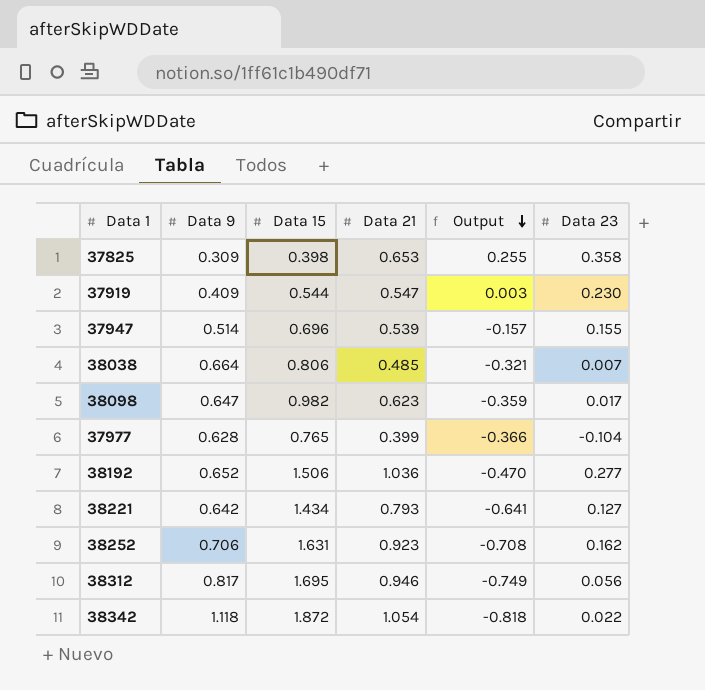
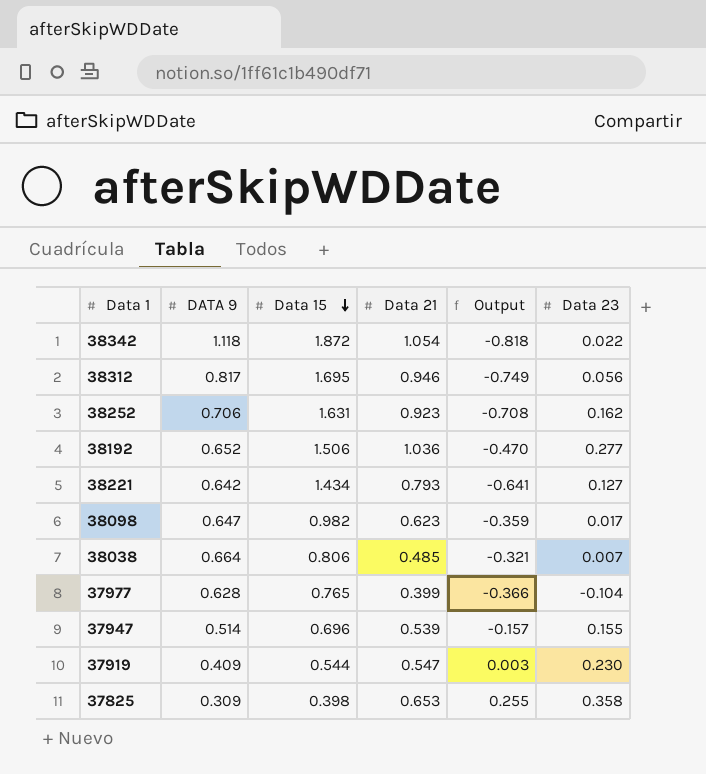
row order: Output descending -> Data 15 descending
column name: Data 9 -> DATA 9

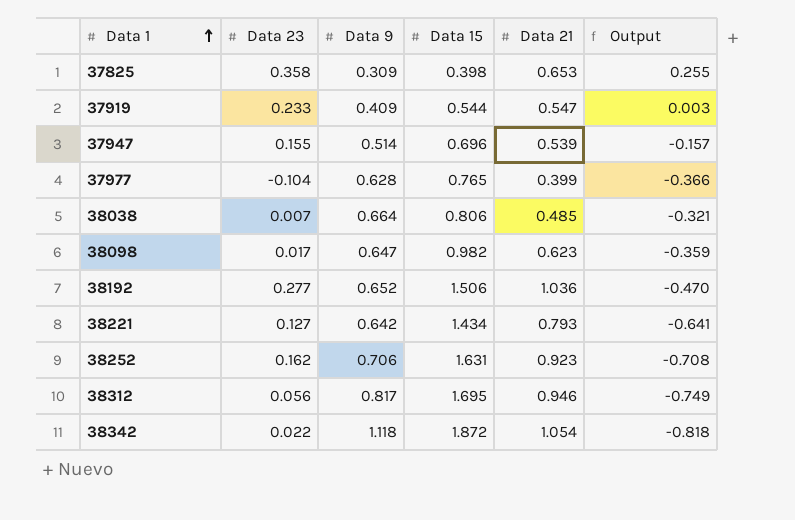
row order: Data 15 descending -> Data 1 ascending
column Data 23 | position: 6 -> 2
column name: DATA 9 -> Data 9
37919 | Data 23: 0.230 -> 0.233

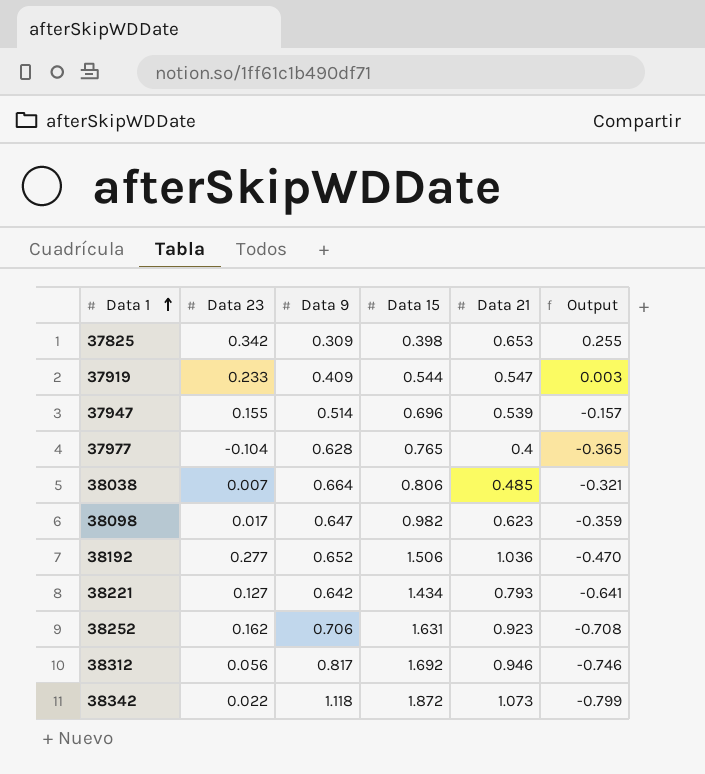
37825 | Data 23: 0.358 -> 0.342
37977 | Data 21: 0.399 -> 0.4
37977 | Output: -0.366 -> -0.365
38312 | Data 15: 1.695 -> 1.692
38312 | Output: -0.749 -> -0.746
38342 | Data 21: 1.054 -> 1.073
38342 | Output: -0.818 -> -0.799

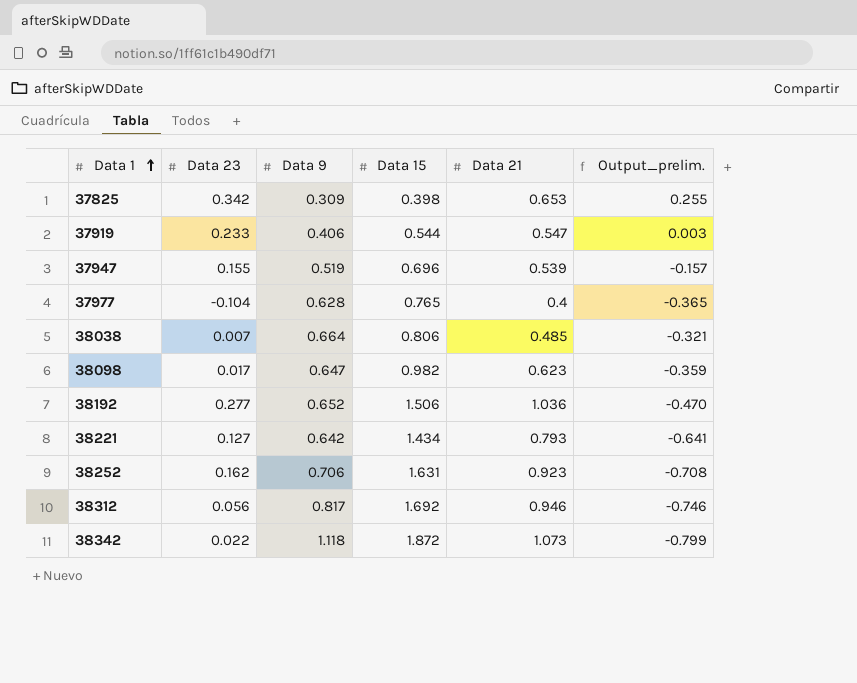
column name: Output -> Output_prelim.
37919 | Data 9: 0.409 -> 0.406
37947 | Data 9: 0.514 -> 0.519

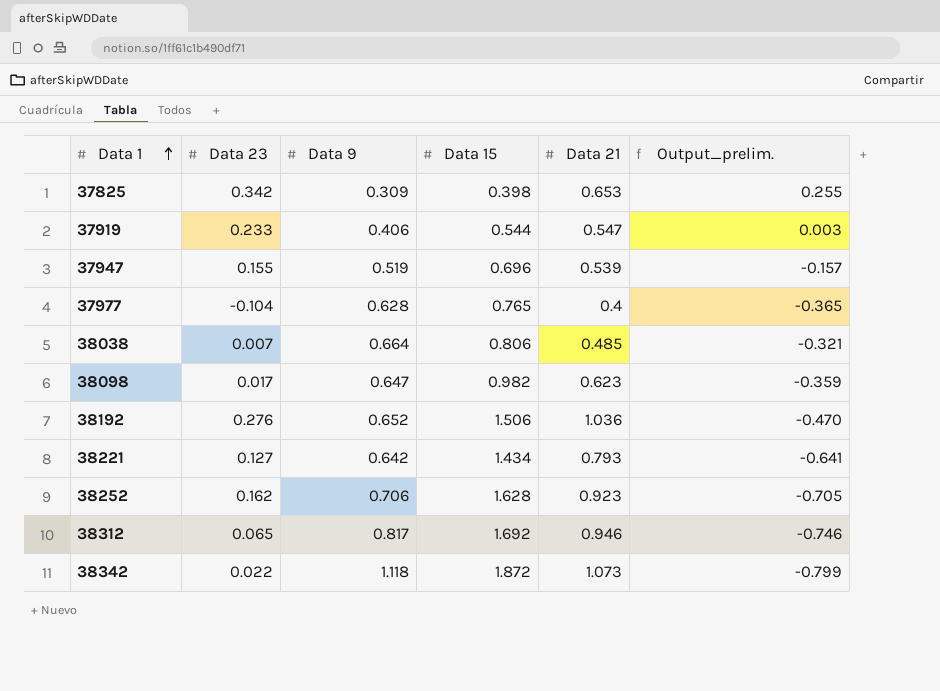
38192 | Data 23: 0.277 -> 0.276
38252 | Data 15: 1.631 -> 1.628
38252 | Output_prelim.: -0.708 -> -0.705
38312 | Data 23: 0.056 -> 0.065

